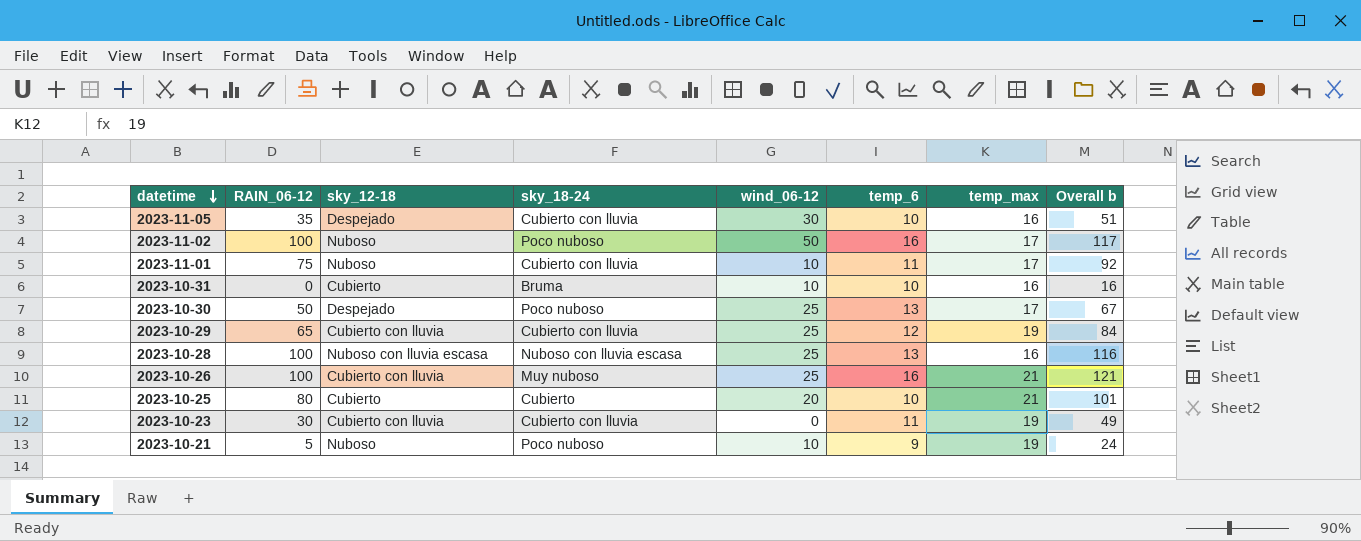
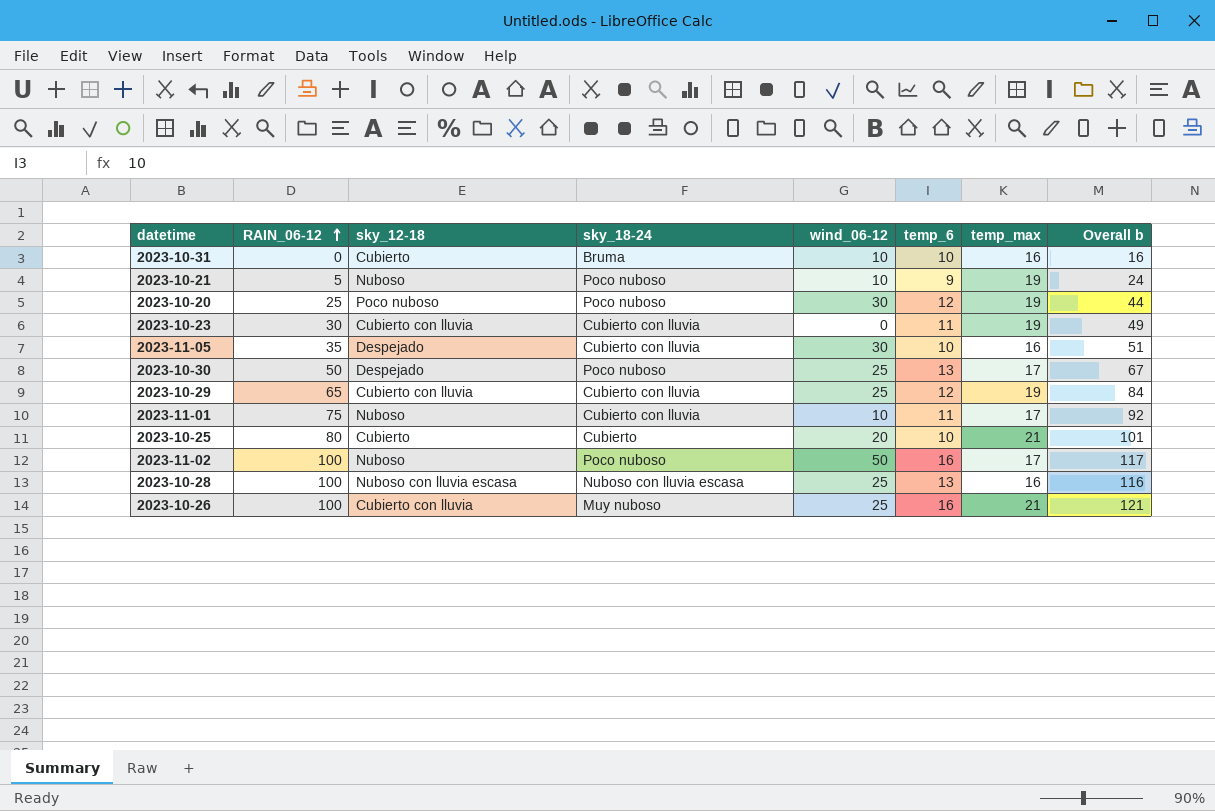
row order: datetime descending -> RAIN_06-12 ascending
row 2023-10-20: none -> 25 | Poco nuboso | Poco nuboso | 30 | 12 | 19 | 44

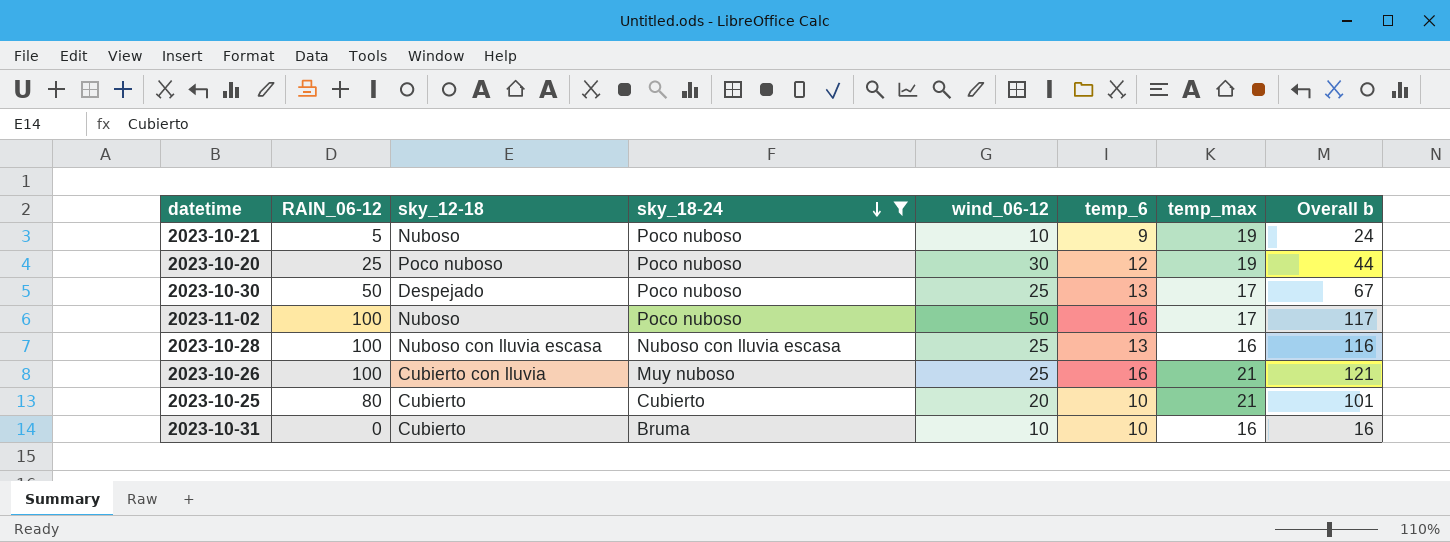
filter: none -> sky_18-24 != Cubierto con lluvia
row order: RAIN_06-12 ascending -> sky_18-24 descending

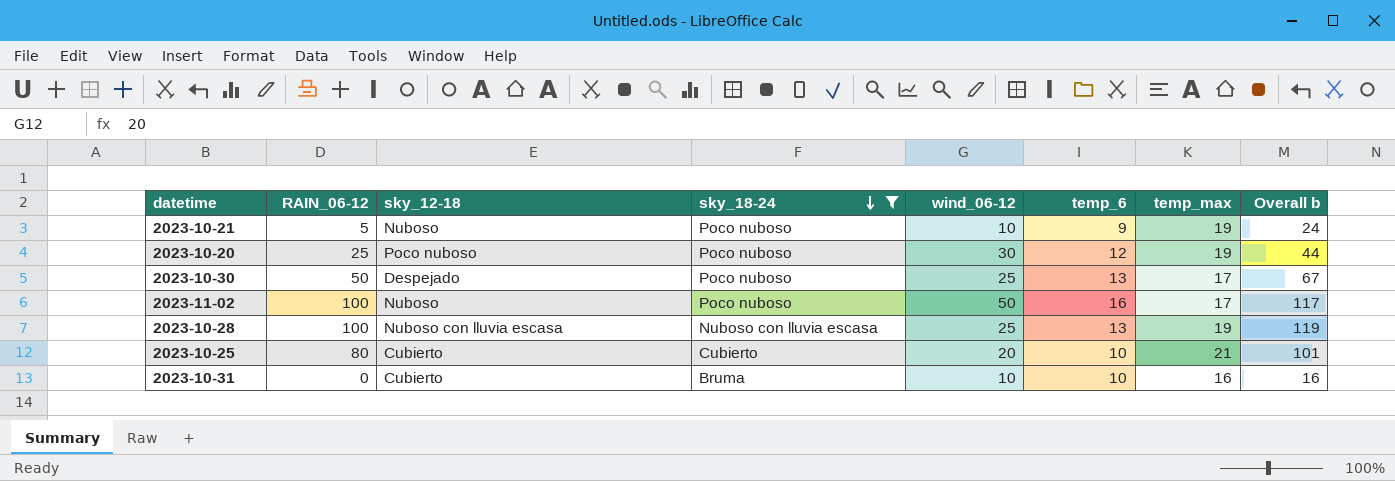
row 2023-10-26: 100 | Cubierto con lluvia | Muy nuboso | 25 | 16 | 21 | 121 -> none
2023-10-28 | temp_max: 16 -> 19
2023-10-28 | Overall b: 116 -> 119

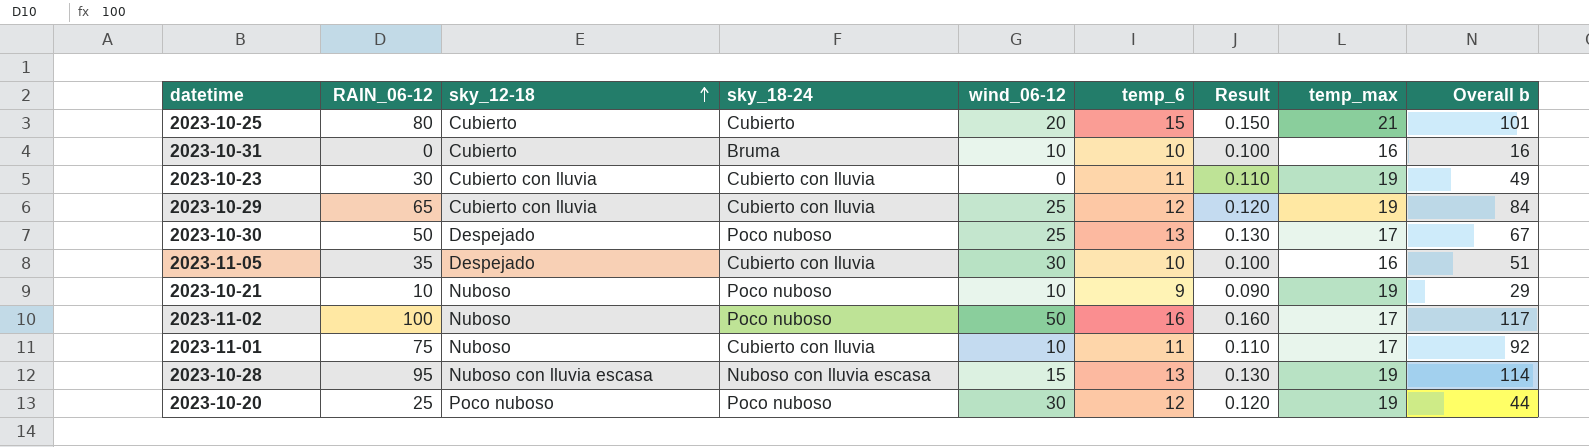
filter: sky_18-24 != Cubierto con lluvia -> none
row order: sky_18-24 descending -> sky_12-18 ascending
column Result | formula: none -> [temp_6] * 0.01
2023-10-25 | temp_6: 10 -> 15
2023-10-21 | RAIN_06-12: 5 -> 10
2023-10-21 | Overall b: 24 -> 29
2023-10-28 | RAIN_06-12: 100 -> 95
2023-10-28 | wind_06-12: 25 -> 15
2023-10-28 | Overall b: 119 -> 114

